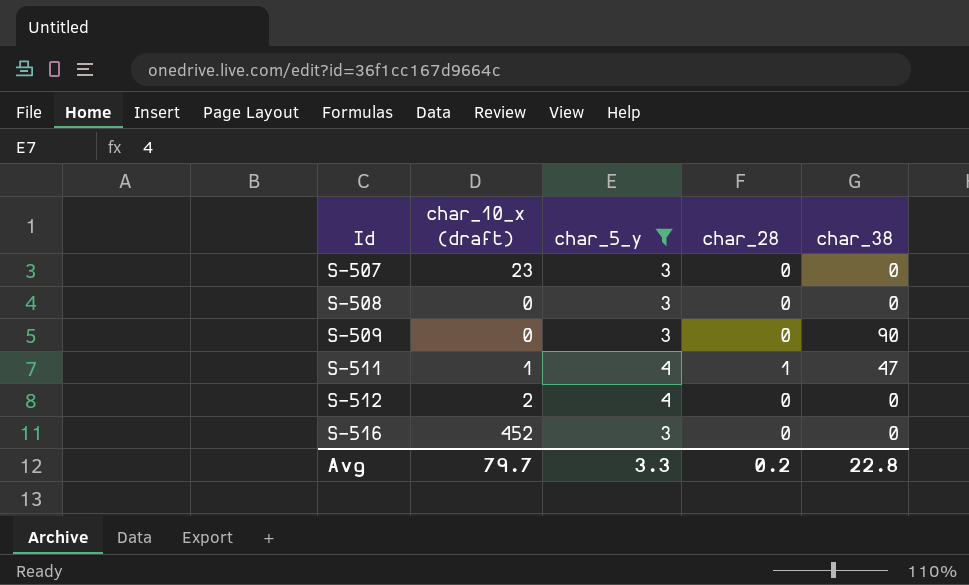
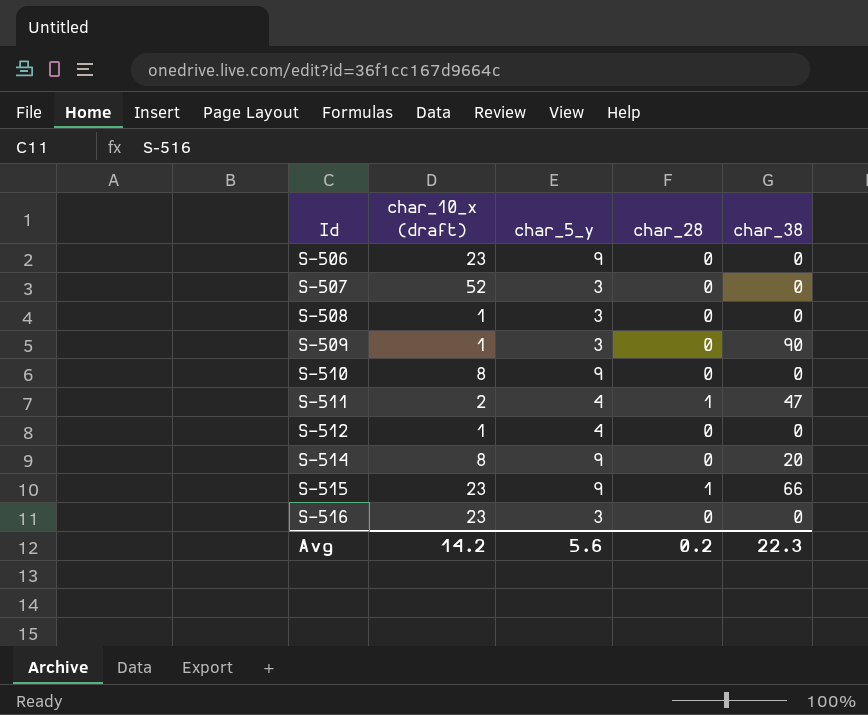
filter: char_5_y != 9 -> none
S-507 | char_10_x (draft): 23 -> 52
S-508 | char_10_x (draft): 0 -> 1
S-509 | char_10_x (draft): 0 -> 1
S-511 | char_10_x (draft): 1 -> 2
S-512 | char_10_x (draft): 2 -> 1
S-516 | char_10_x (draft): 452 -> 23
Avg | char_10_x (draft): 79.7 -> 14.2
Avg | char_5_y: 3.3 -> 5.6
Avg | char_38: 22.8 -> 22.3

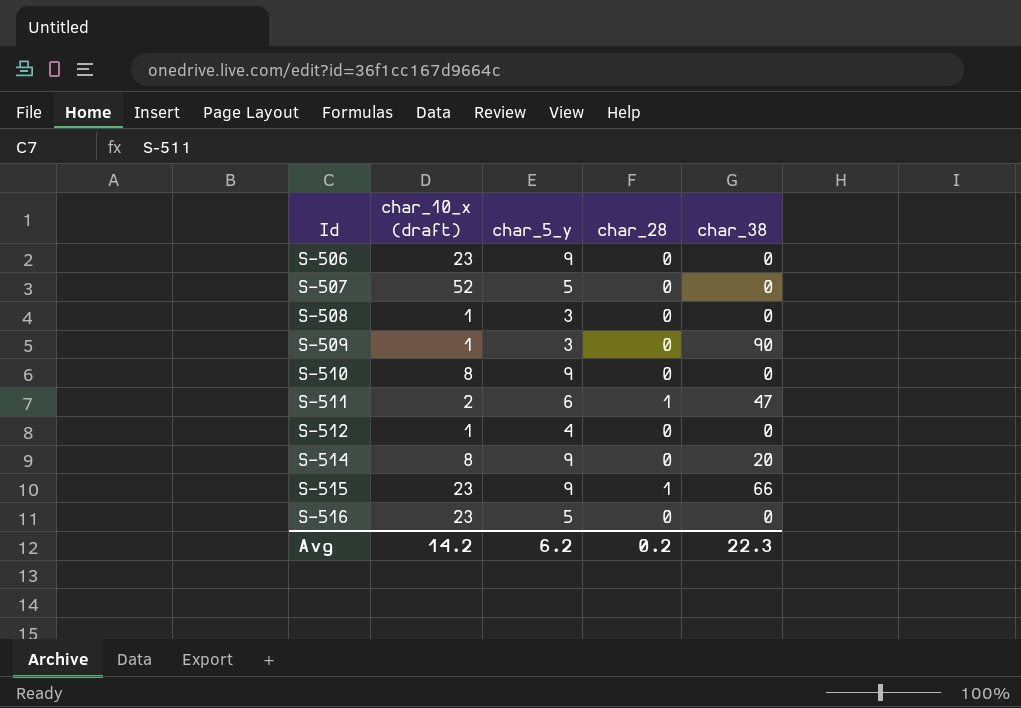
S-507 | char_5_y: 3 -> 5
S-511 | char_5_y: 4 -> 6
S-516 | char_5_y: 3 -> 5
Avg | char_5_y: 5.6 -> 6.2

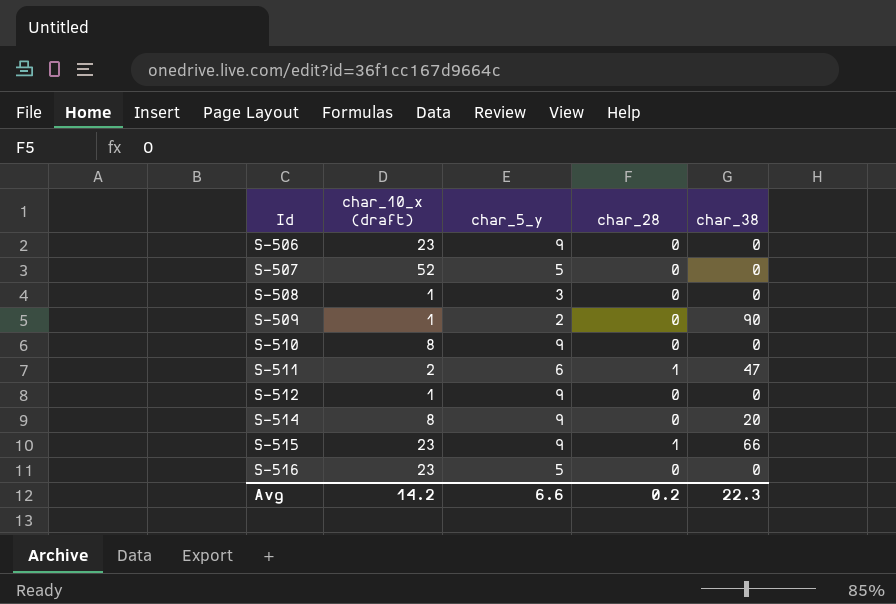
S-509 | char_5_y: 3 -> 2
S-512 | char_5_y: 4 -> 9
Avg | char_5_y: 6.2 -> 6.6

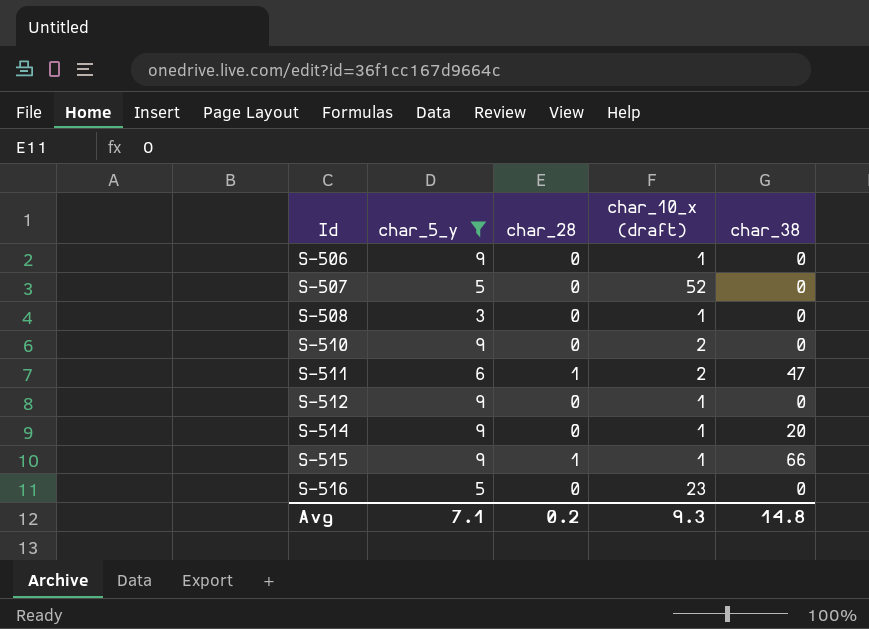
filter: none -> char_5_y != 2
column char_10_x (draft) | position: 2 -> 4
S-506 | char_10_x (draft): 23 -> 1
S-510 | char_10_x (draft): 8 -> 2
S-514 | char_10_x (draft): 8 -> 1
S-515 | char_10_x (draft): 23 -> 1
Avg | char_5_y: 6.6 -> 7.1
Avg | char_10_x (draft): 14.2 -> 9.3
Avg | char_38: 22.3 -> 14.8

